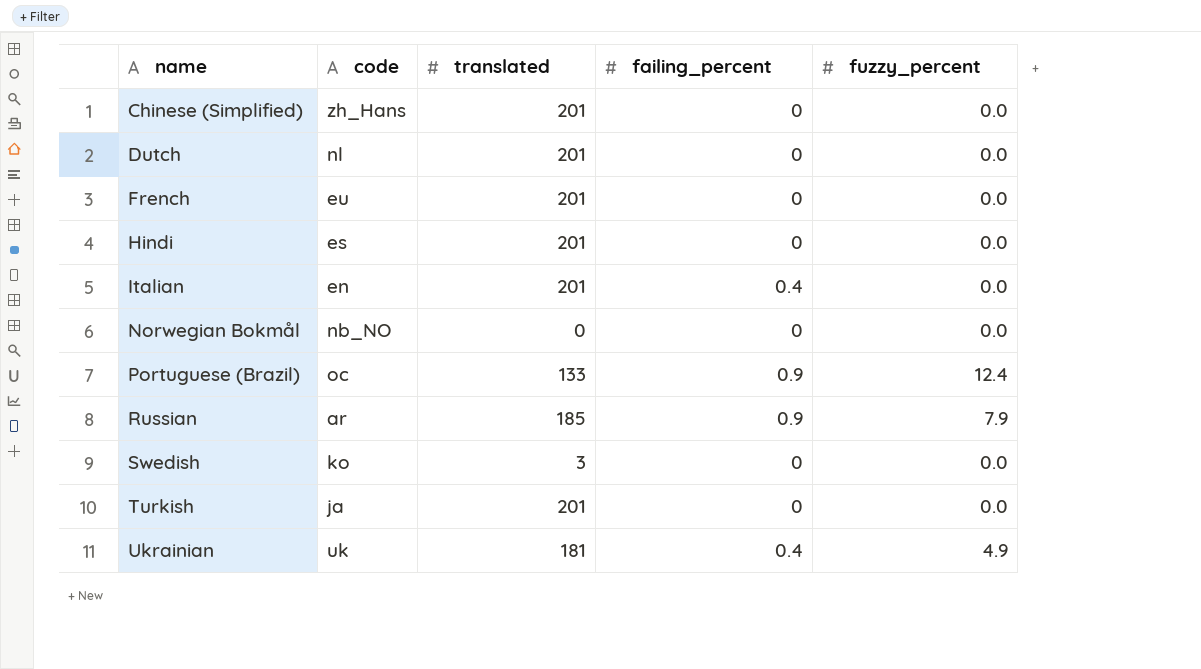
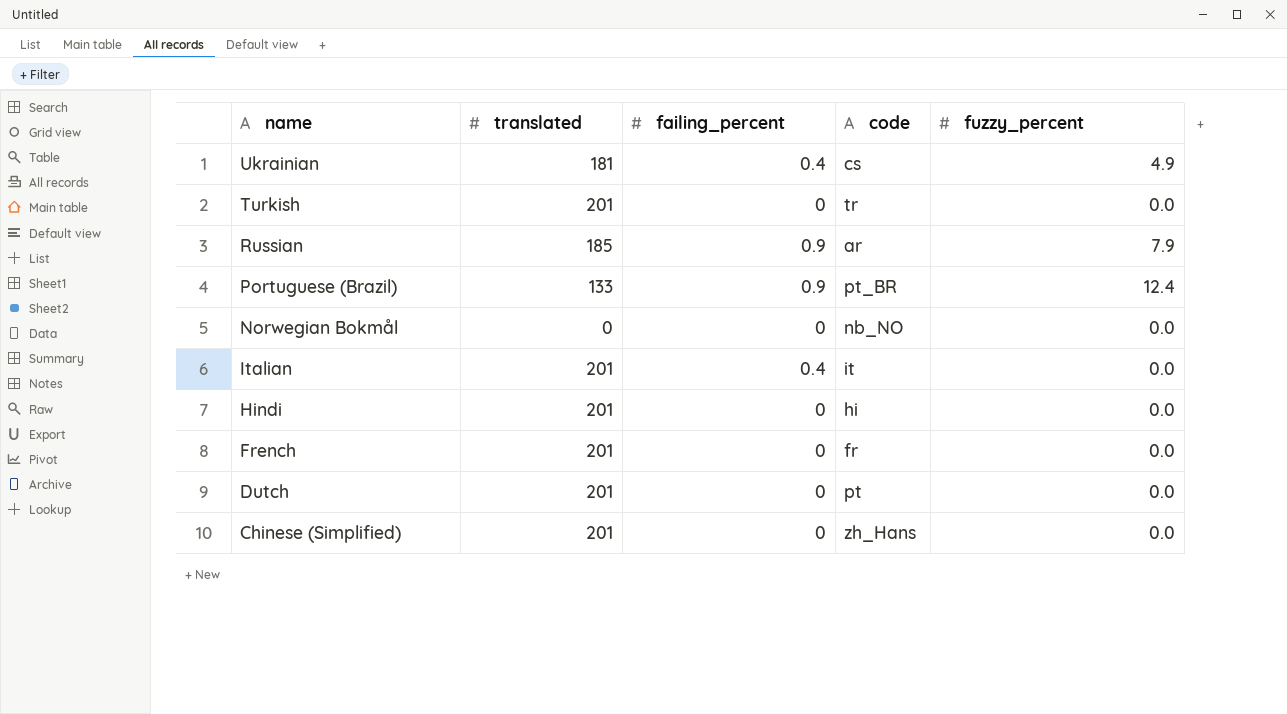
row order: name ascending -> name descending
column code | position: 2 -> 4
row Swedish: ko | 3 | 0 | 0.0 -> none
Ukrainian | code: uk -> cs
Turkish | code: ja -> tr
Portuguese (Brazil) | code: oc -> pt_BR
Italian | code: en -> it
Hindi | code: es -> hi
French | code: eu -> fr
Dutch | code: nl -> pt

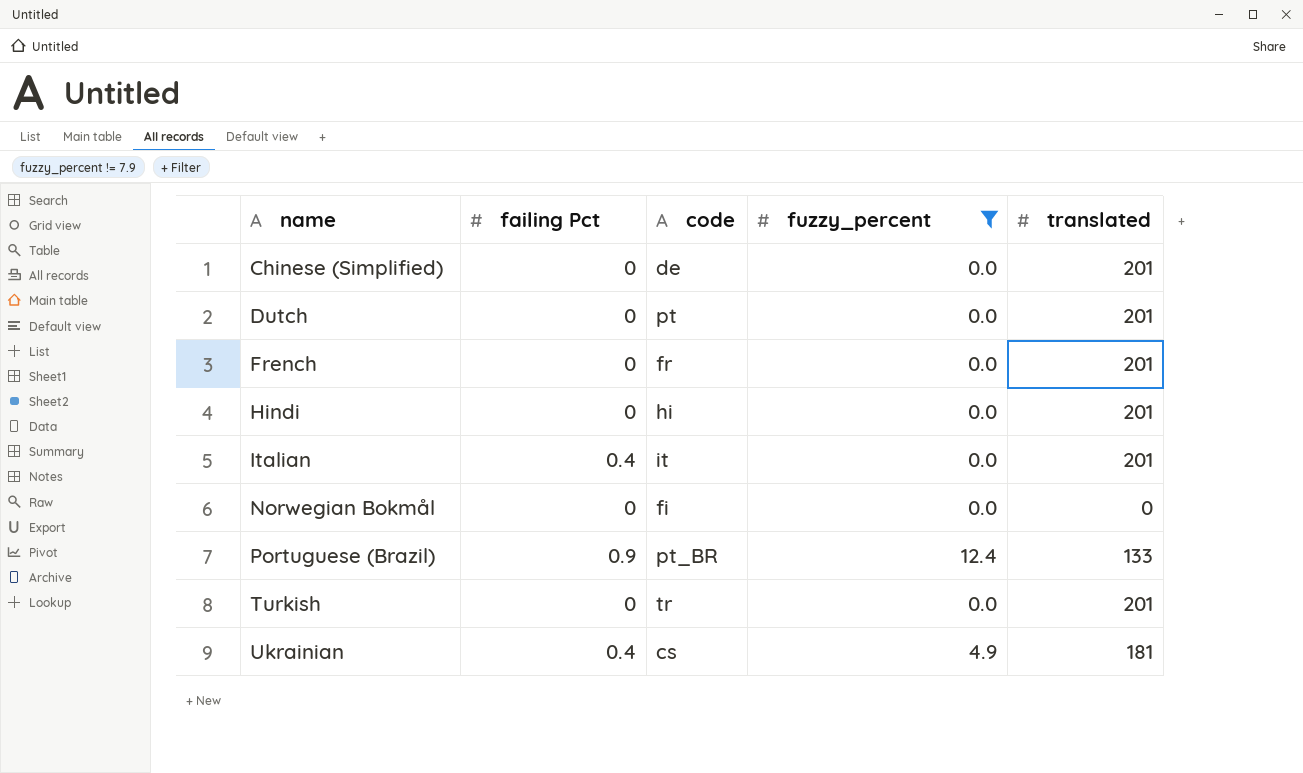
filter: none -> fuzzy_percent != 7.9
row order: name descending -> name ascending
column name: failing_percent -> failing Pct
column translated | position: 2 -> 5
Chinese (Simplified) | code: zh_Hans -> de
Norwegian Bokmål | code: nb_NO -> fi

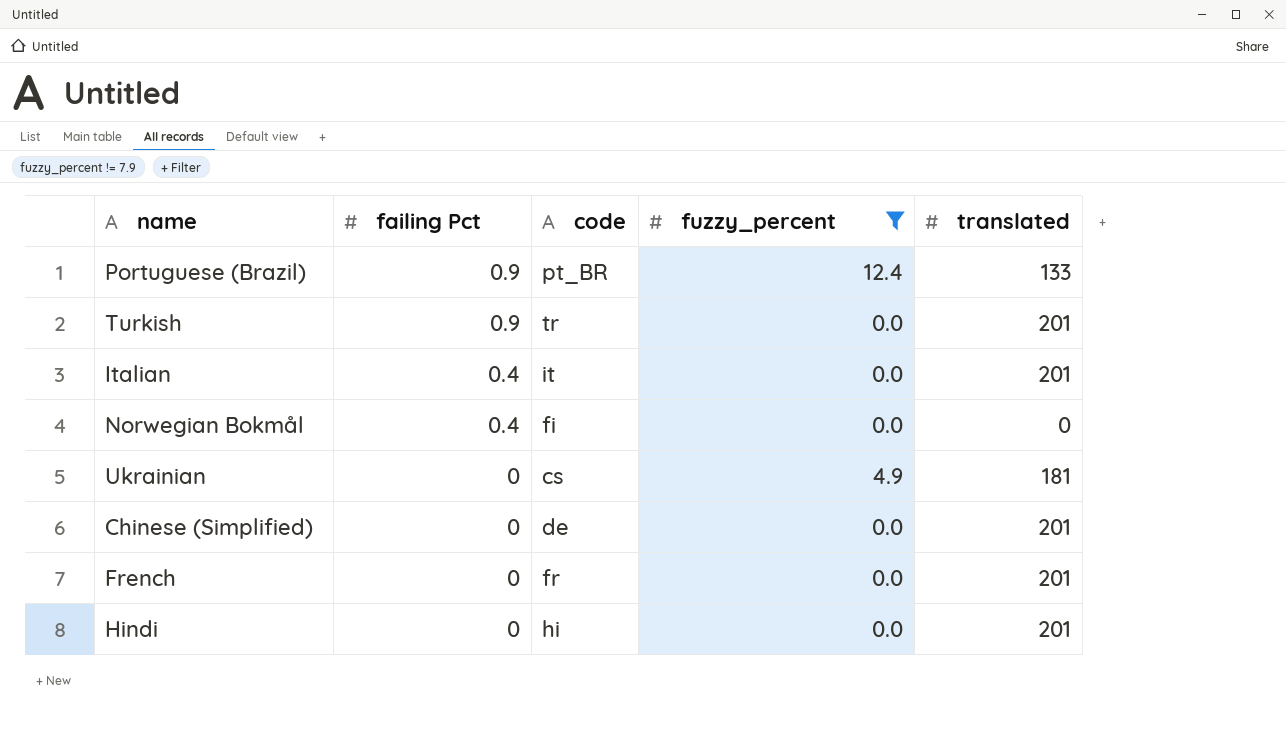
row order: name ascending -> failing Pct descending
row Dutch: 0 | pt | 0.0 | 201 -> none
Turkish | failing Pct: 0 -> 0.9
Norwegian Bokmål | failing Pct: 0 -> 0.4
Ukrainian | failing Pct: 0.4 -> 0

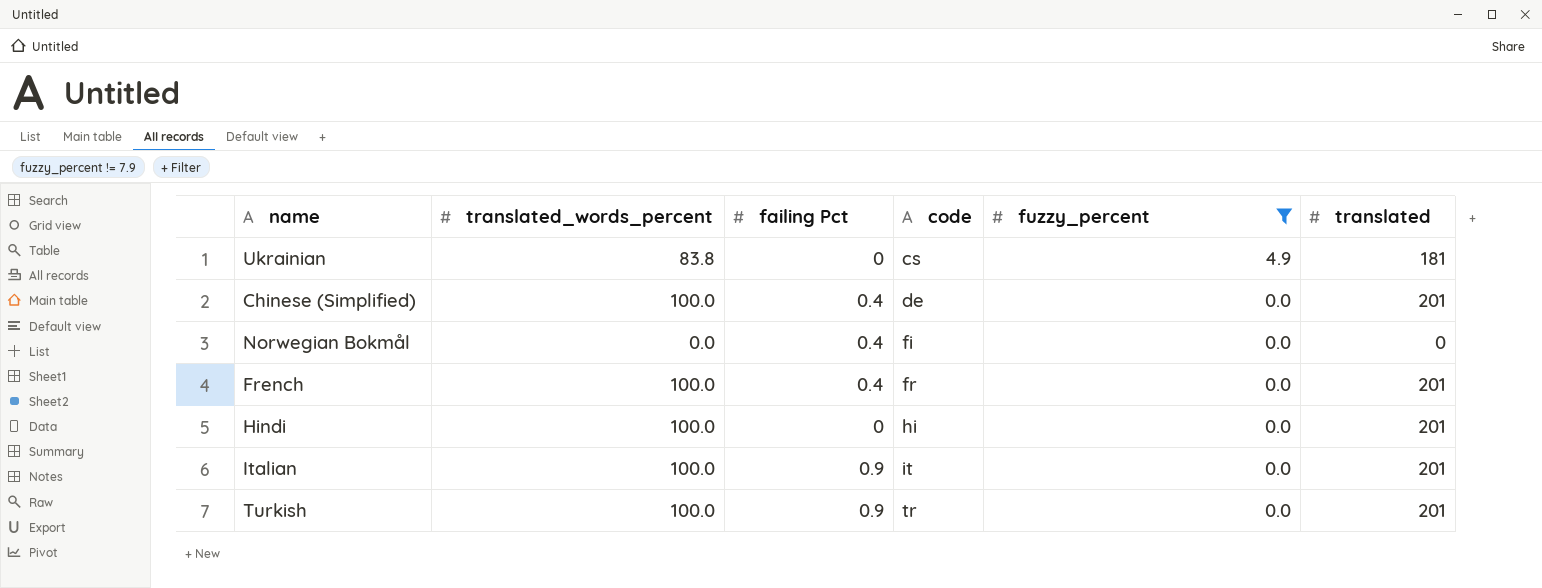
row order: failing Pct descending -> code ascending
column translated_words_percent | position: none -> 2
row Portuguese (Brazil): 0.9 | pt_BR | 12.4 | 133 -> none
Chinese (Simplified) | failing Pct: 0 -> 0.4
French | failing Pct: 0 -> 0.4
Italian | failing Pct: 0.4 -> 0.9

